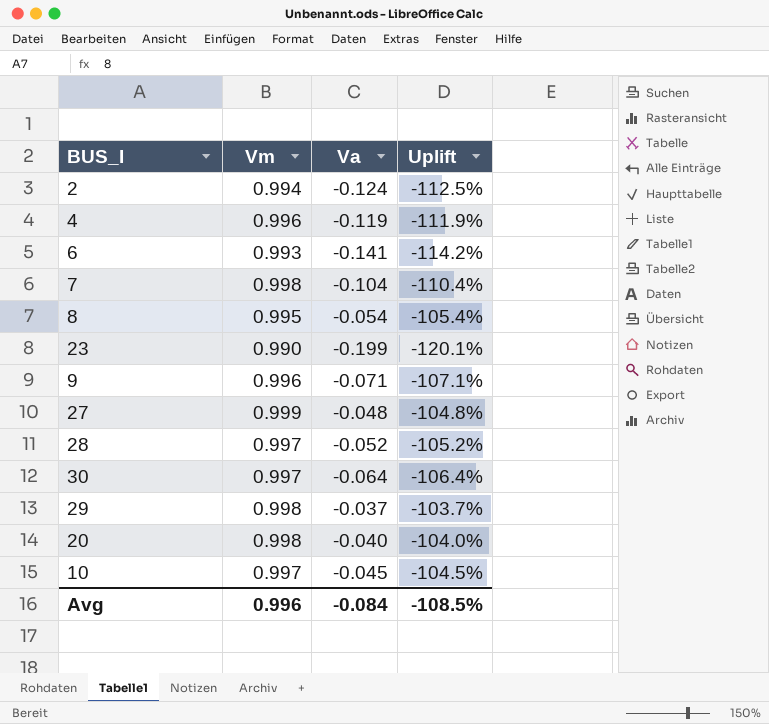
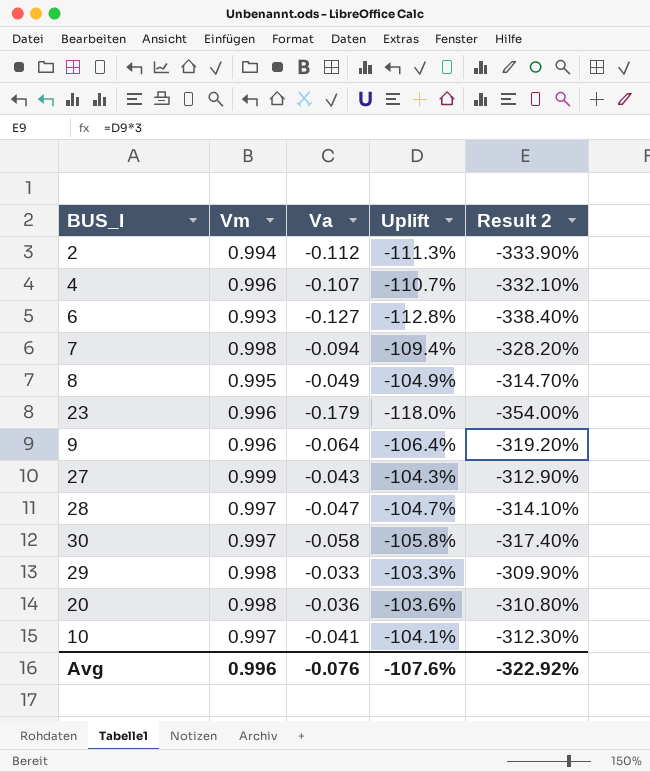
column Result 2 | formula: none -> [Uplift] * 3
2 | Va: -0.124 -> -0.112
2 | Uplift: -112.5% -> -111.3%
4 | Va: -0.119 -> -0.107
4 | Uplift: -111.9% -> -110.7%
6 | Va: -0.141 -> -0.127
6 | Uplift: -114.2% -> -112.8%
7 | Va: -0.104 -> -0.094
7 | Uplift: -110.4% -> -109.4%
8 | Va: -0.054 -> -0.049
8 | Uplift: -105.4% -> -104.9%
23 | Vm: 0.990 -> 0.996
23 | Va: -0.199 -> -0.179
23 | Uplift: -120.1% -> -118.0%
9 | Va: -0.071 -> -0.064
9 | Uplift: -107.1% -> -106.4%
27 | Va: -0.048 -> -0.043
27 | Uplift: -104.8% -> -104.3%
28 | Va: -0.052 -> -0.047
28 | Uplift: -105.2% -> -104.7%
30 | Va: -0.064 -> -0.058
30 | Uplift: -106.4% -> -105.8%
29 | Va: -0.037 -> -0.033
29 | Uplift: -103.7% -> -103.3%
20 | Va: -0.040 -> -0.036
20 | Uplift: -104.0% -> -103.6%
10 | Va: -0.045 -> -0.041
10 | Uplift: -104.5% -> -104.1%
Avg | Va: -0.084 -> -0.076
Avg | Uplift: -108.5% -> -107.6%

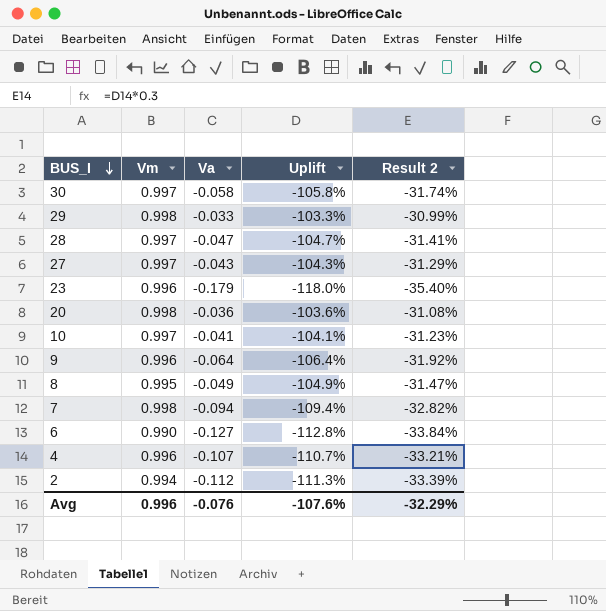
row order: none -> BUS_I descending
column Result 2 | formula: [Uplift] * 3 -> [Uplift] * 0.3
27 | Vm: 0.999 -> 0.997
6 | Vm: 0.993 -> 0.990
Avg | Result 2: -322.92% -> -32.29%

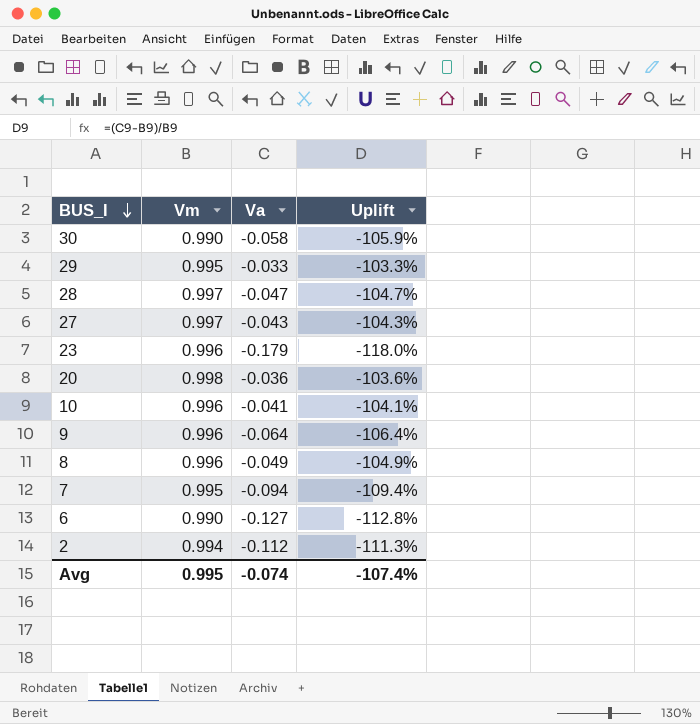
column Result 2 | formula: [Uplift] * 0.3 -> none
row 4: 0.996 | -0.107 | -110.7% | -33.21% -> none
30 | Vm: 0.997 -> 0.990
30 | Uplift: -105.8% -> -105.9%
29 | Vm: 0.998 -> 0.995
10 | Vm: 0.997 -> 0.996
8 | Vm: 0.995 -> 0.996
7 | Vm: 0.998 -> 0.995
Avg | Vm: 0.996 -> 0.995
Avg | Va: -0.076 -> -0.074
Avg | Uplift: -107.6% -> -107.4%

